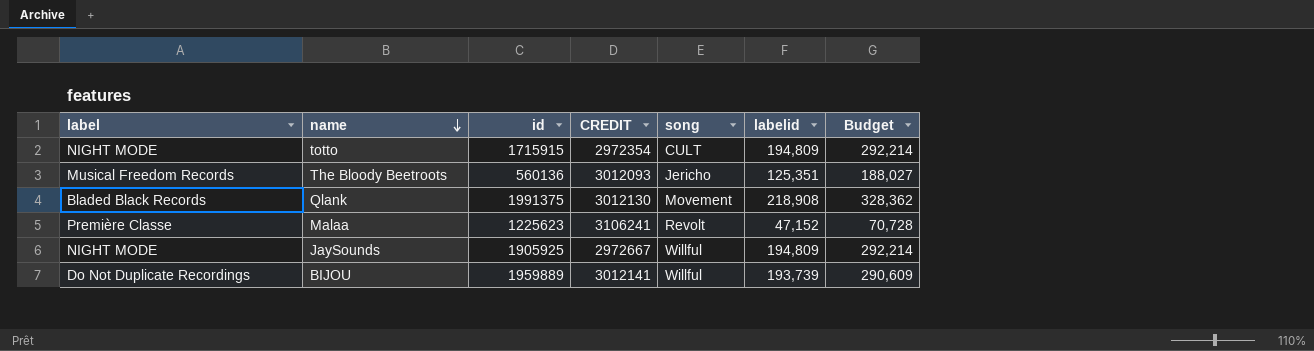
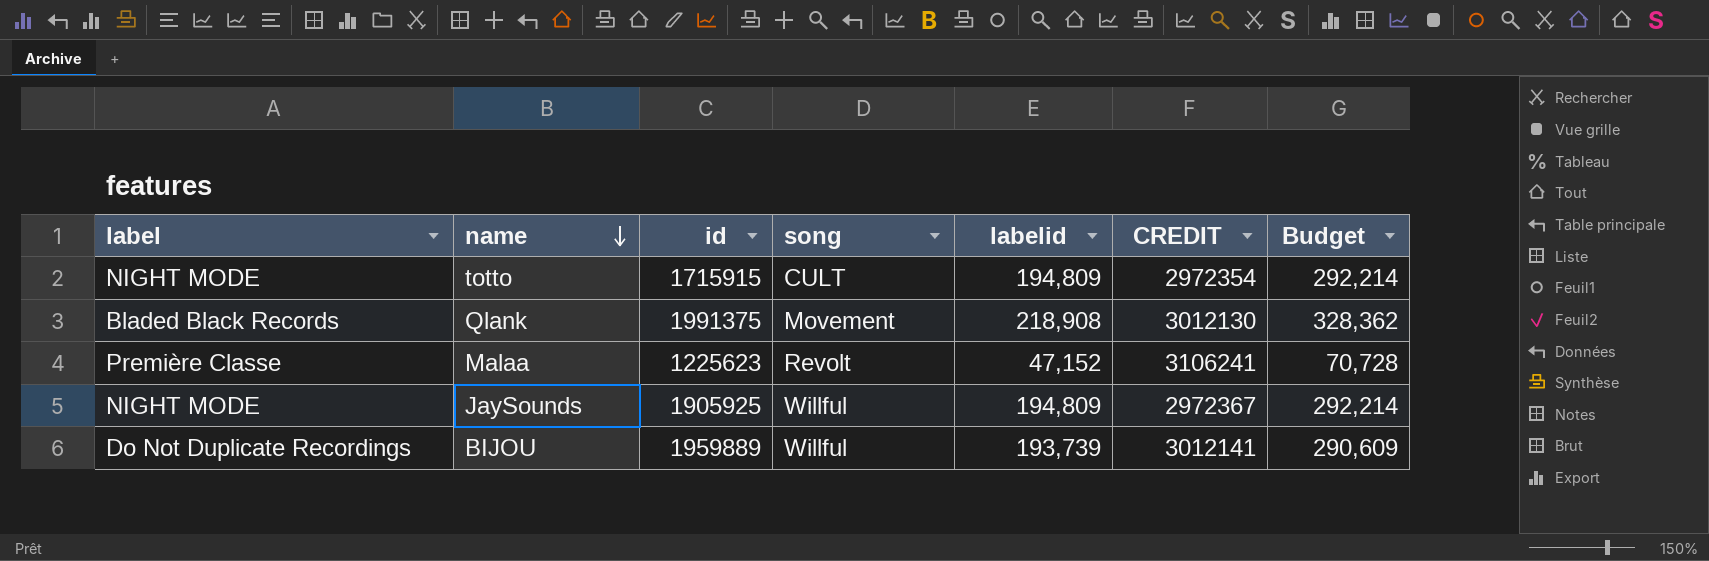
column CREDIT | position: 4 -> 6
row The Bloody Beetroots: Musical Freedom Records | 560136 | 3012093 | Jericho | 125,351 | 188,027 -> none
JaySounds | CREDIT: 2972667 -> 2972367

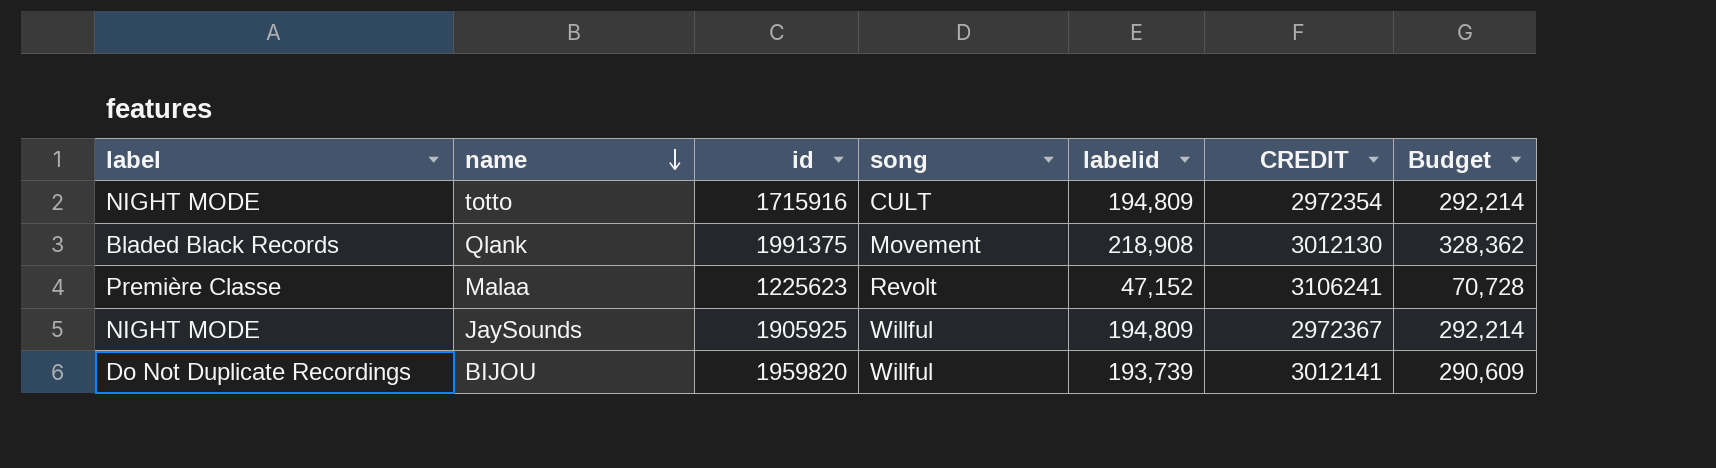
totto | id: 1715915 -> 1715916
BIJOU | id: 1959889 -> 1959820

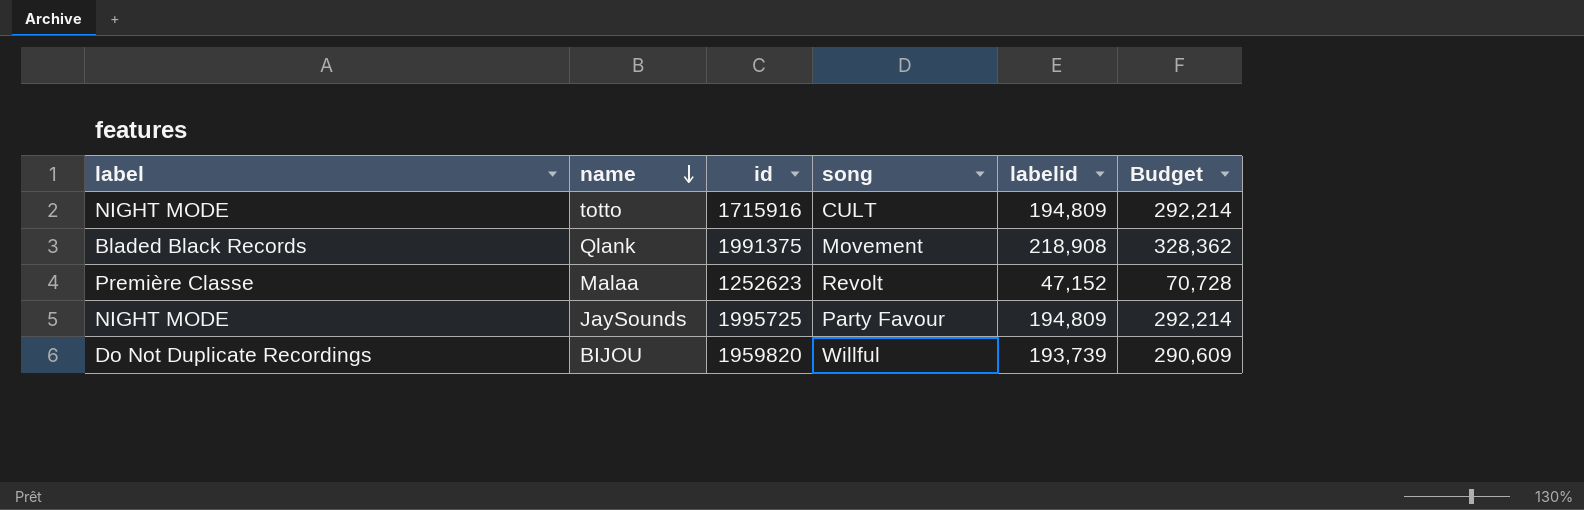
column CREDIT | position: 6 -> none
Malaa | id: 1225623 -> 1252623
JaySounds | id: 1905925 -> 1995725
JaySounds | song: Willful -> Party Favour

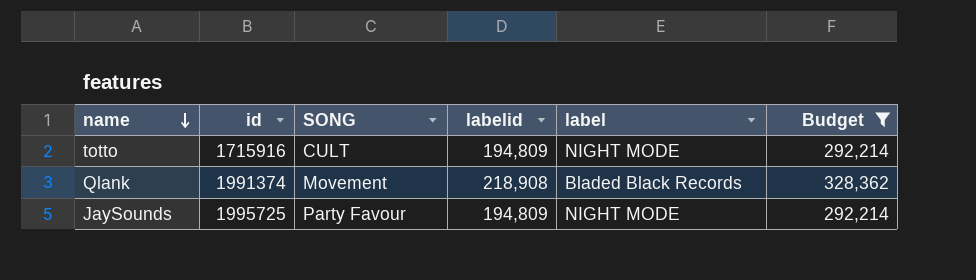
filter: none -> Budget >= 292,214
column name: song -> SONG
column label | position: 1 -> 5
Qlank | id: 1991375 -> 1991374

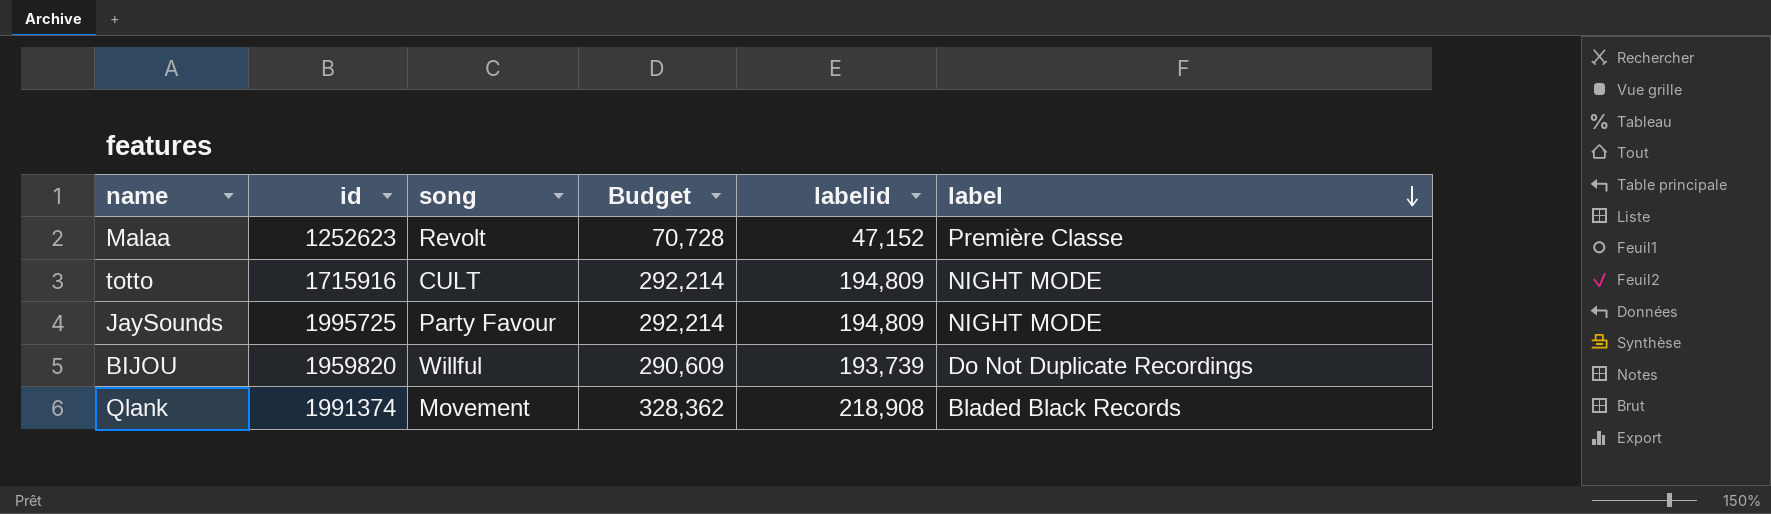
filter: Budget >= 292,214 -> none
row order: name descending -> label descending
column name: SONG -> song
column Budget | position: 6 -> 4

